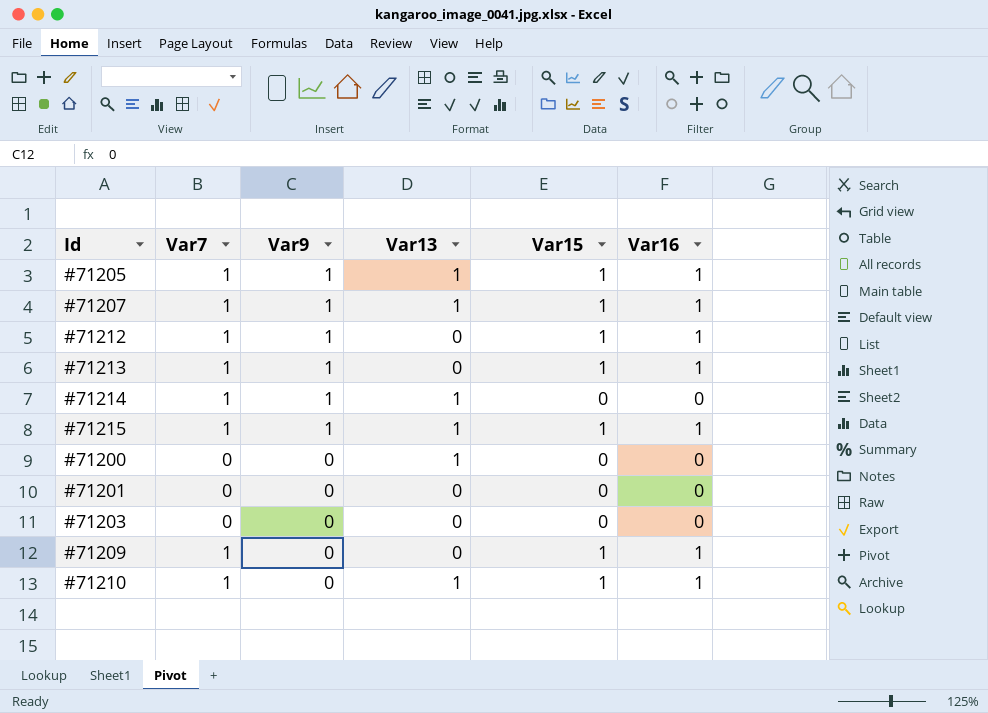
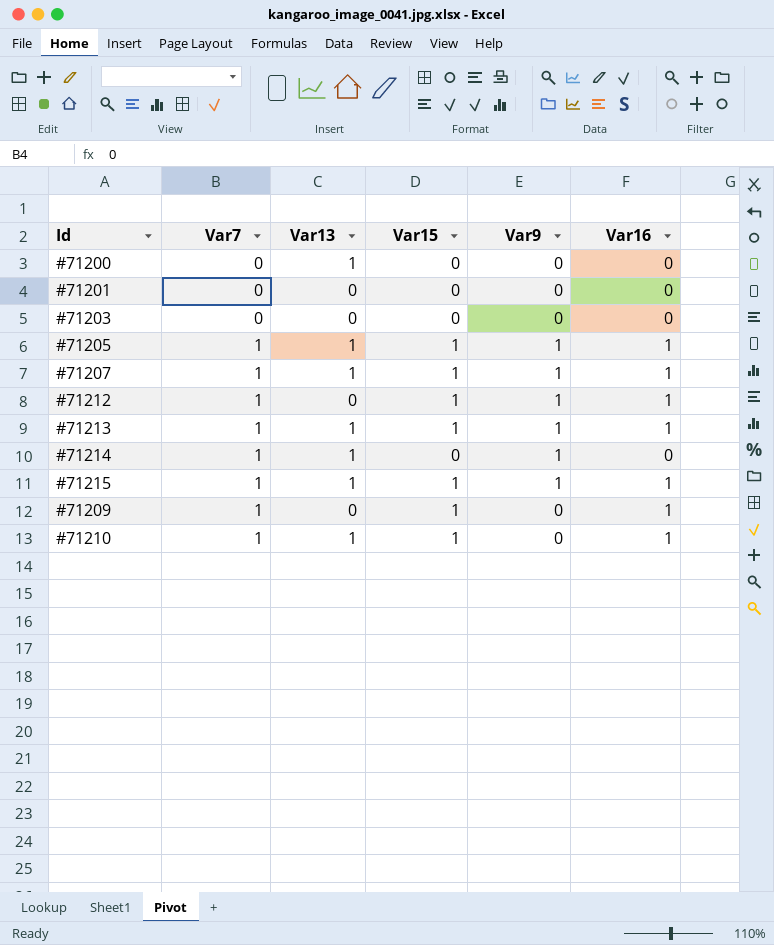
row order: Var9 descending -> Var7 ascending
column Var9 | position: 3 -> 5
#71213 | Var13: 0 -> 1

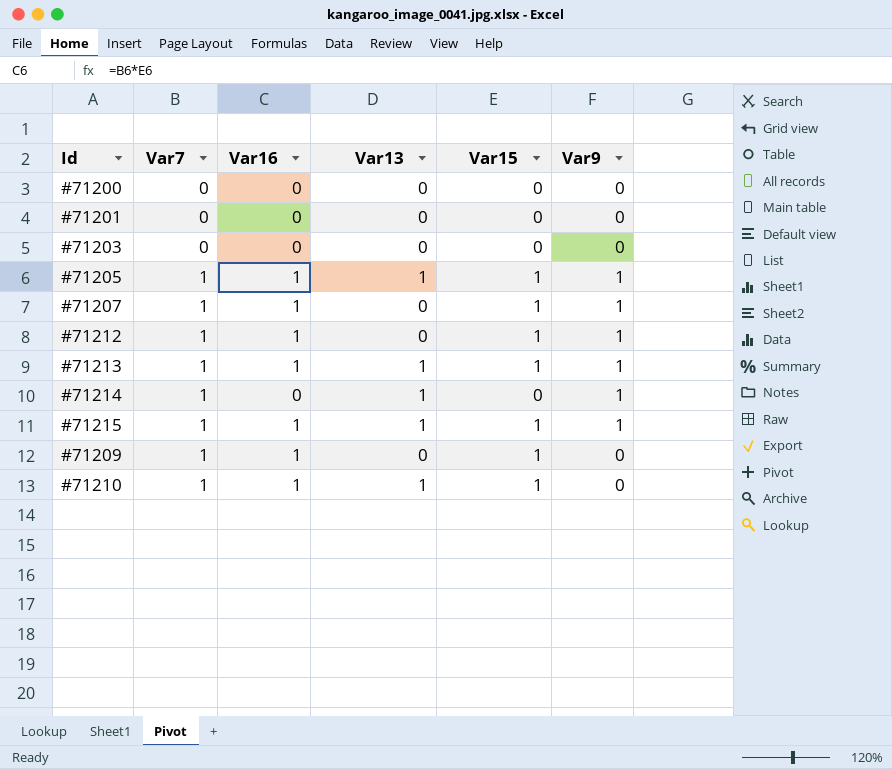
column Var16 | position: 6 -> 3
#71200 | Var13: 1 -> 0
#71207 | Var13: 1 -> 0

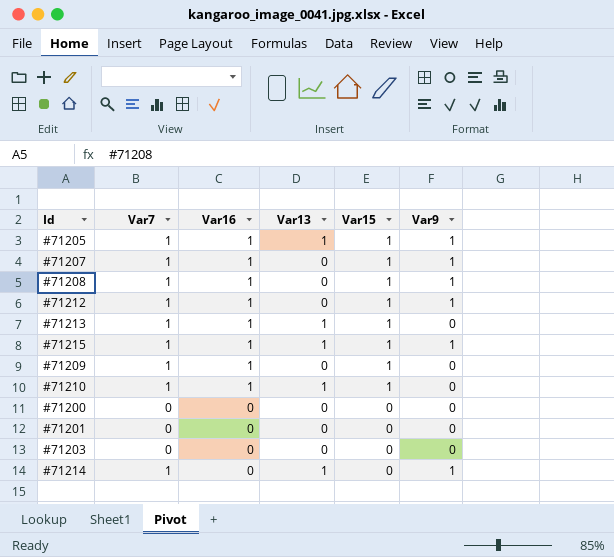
row order: Var7 ascending -> Var16 descending
row #71208: none -> 1 | 1 | 0 | 1 | 1
#71213 | Var9: 1 -> 0

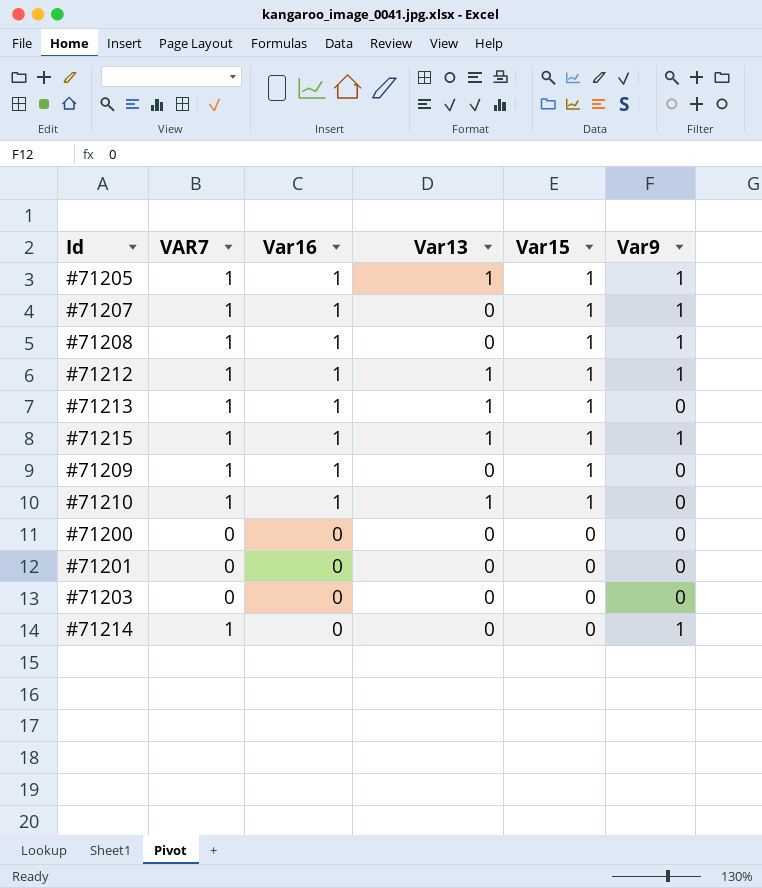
column name: Var7 -> VAR7
#71212 | Var13: 0 -> 1
#71214 | Var13: 1 -> 0

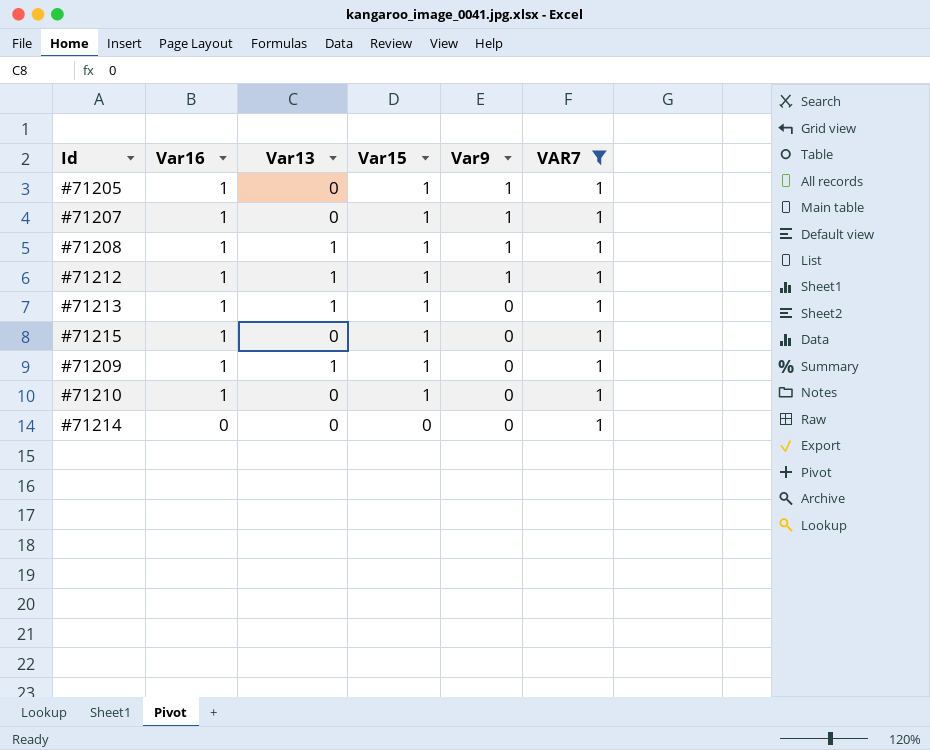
filter: none -> VAR7 = 1
column VAR7 | position: 2 -> 6
#71205 | Var13: 1 -> 0
#71208 | Var13: 0 -> 1
#71215 | Var13: 1 -> 0
#71215 | Var9: 1 -> 0
#71209 | Var13: 0 -> 1
#71210 | Var13: 1 -> 0
#71214 | Var9: 1 -> 0

